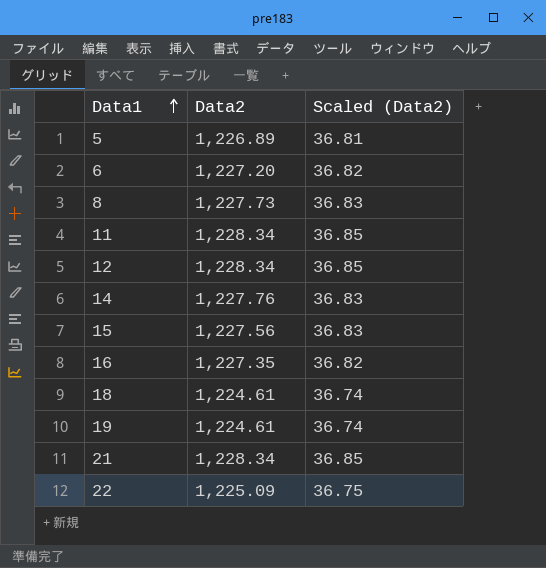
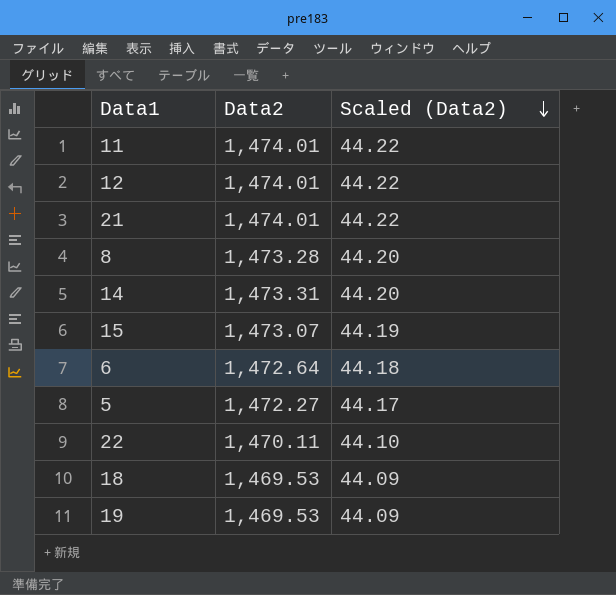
row order: Data1 ascending -> Scaled (Data2) descending
row 16: 1,227.35 | 36.82 -> none
11 | Data2: 1,228.34 -> 1,474.01
11 | Scaled (Data2): 36.85 -> 44.22
12 | Data2: 1,228.34 -> 1,474.01
12 | Scaled (Data2): 36.85 -> 44.22
21 | Data2: 1,228.34 -> 1,474.01
21 | Scaled (Data2): 36.85 -> 44.22
8 | Data2: 1,227.73 -> 1,473.28
8 | Scaled (Data2): 36.83 -> 44.20
14 | Data2: 1,227.76 -> 1,473.31
14 | Scaled (Data2): 36.83 -> 44.20
15 | Data2: 1,227.56 -> 1,473.07
15 | Scaled (Data2): 36.83 -> 44.19
6 | Data2: 1,227.20 -> 1,472.64
6 | Scaled (Data2): 36.82 -> 44.18
5 | Data2: 1,226.89 -> 1,472.27
5 | Scaled (Data2): 36.81 -> 44.17
22 | Data2: 1,225.09 -> 1,470.11
22 | Scaled (Data2): 36.75 -> 44.10
18 | Data2: 1,224.61 -> 1,469.53
18 | Scaled (Data2): 36.74 -> 44.09
19 | Data2: 1,224.61 -> 1,469.53
19 | Scaled (Data2): 36.74 -> 44.09

